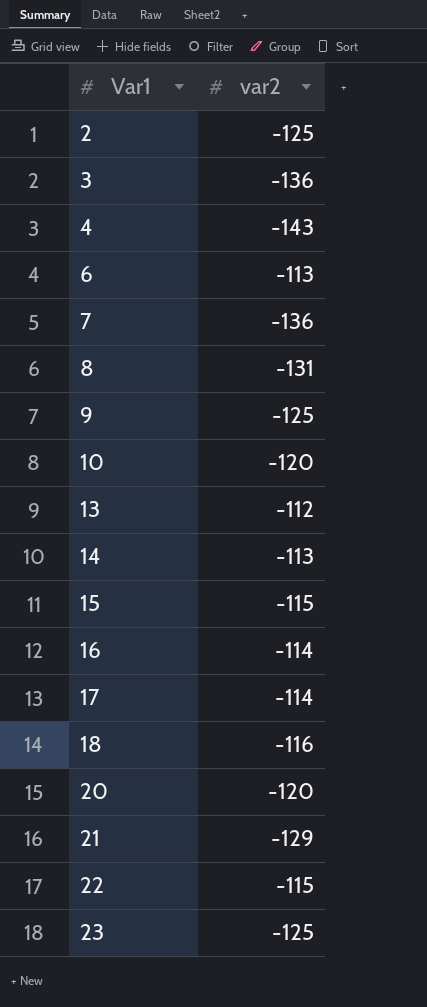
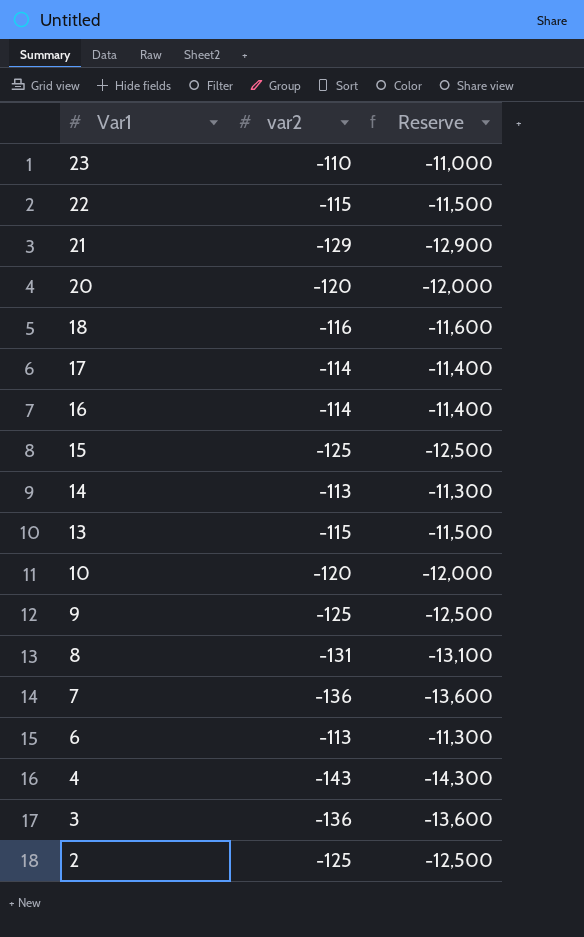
row order: Var1 ascending -> Var1 descending
column Reserve | formula: none -> [var2] * 100
23 | var2: -125 -> -110
15 | var2: -115 -> -125
13 | var2: -112 -> -115

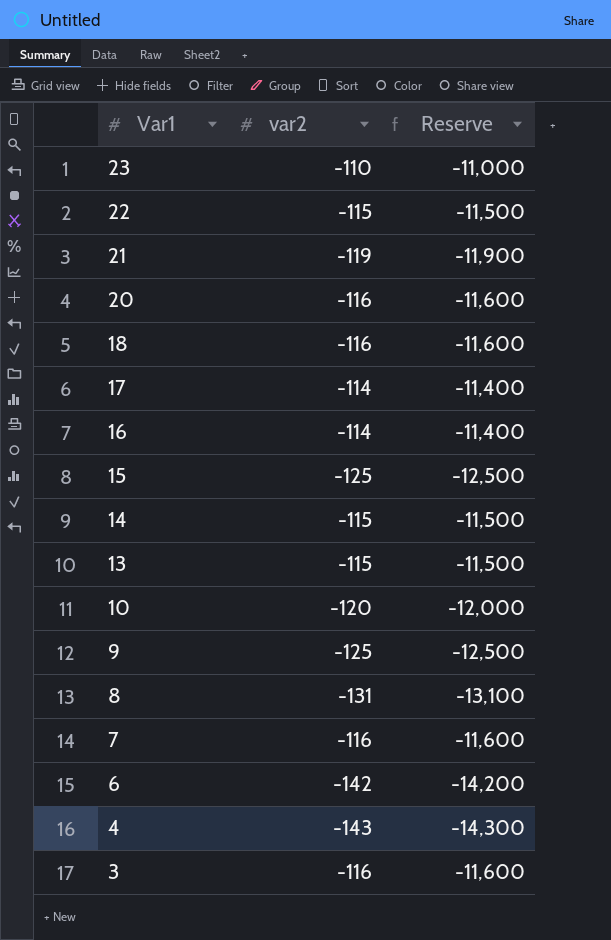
row 2: -125 | -12,500 -> none
21 | var2: -129 -> -119
21 | Reserve: -12,900 -> -11,900
20 | var2: -120 -> -116
20 | Reserve: -12,000 -> -11,600
14 | var2: -113 -> -115
14 | Reserve: -11,300 -> -11,500
7 | var2: -136 -> -116
7 | Reserve: -13,600 -> -11,600
6 | var2: -113 -> -142
6 | Reserve: -11,300 -> -14,200
3 | var2: -136 -> -116
3 | Reserve: -13,600 -> -11,600

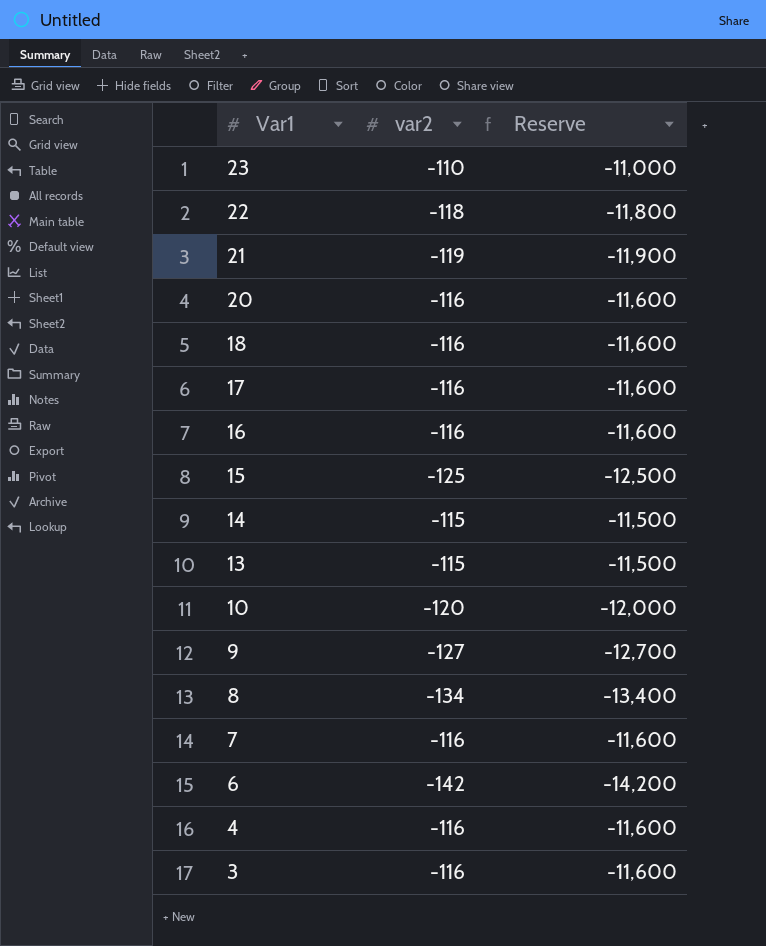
22 | var2: -115 -> -118
22 | Reserve: -11,500 -> -11,800
17 | var2: -114 -> -116
17 | Reserve: -11,400 -> -11,600
16 | var2: -114 -> -116
16 | Reserve: -11,400 -> -11,600
9 | var2: -125 -> -127
9 | Reserve: -12,500 -> -12,700
8 | var2: -131 -> -134
8 | Reserve: -13,100 -> -13,400
4 | var2: -143 -> -116
4 | Reserve: -14,300 -> -11,600

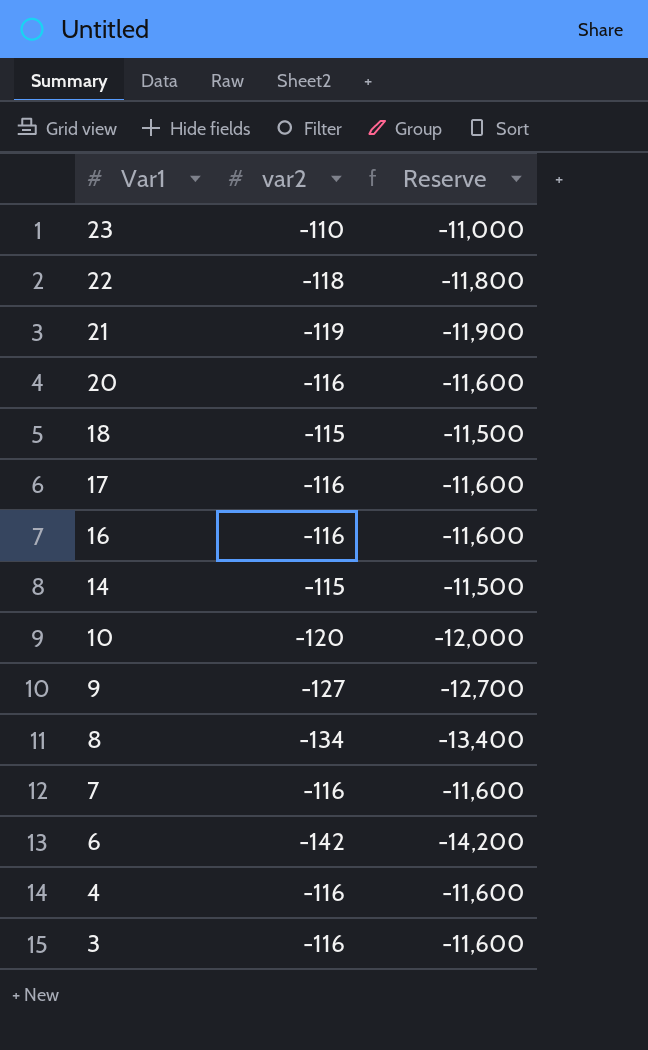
row 15: -125 | -12,500 -> none
row 13: -115 | -11,500 -> none
18 | var2: -116 -> -115
18 | Reserve: -11,600 -> -11,500

